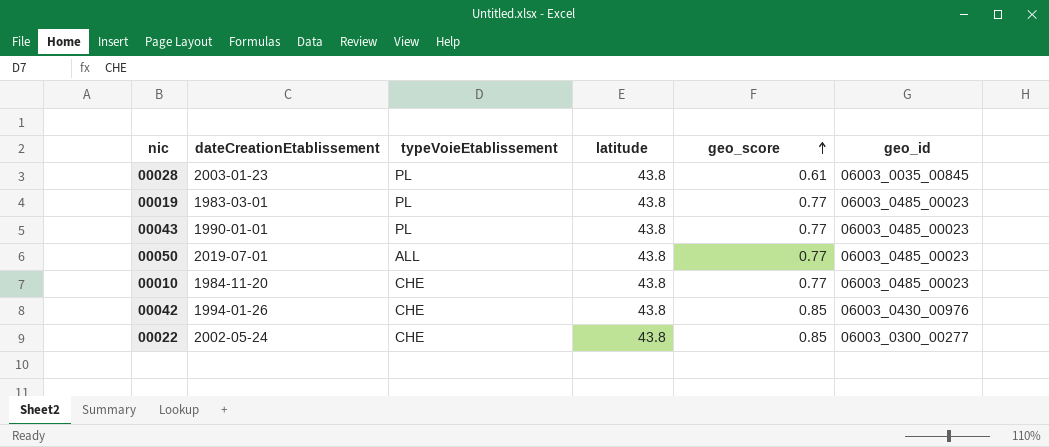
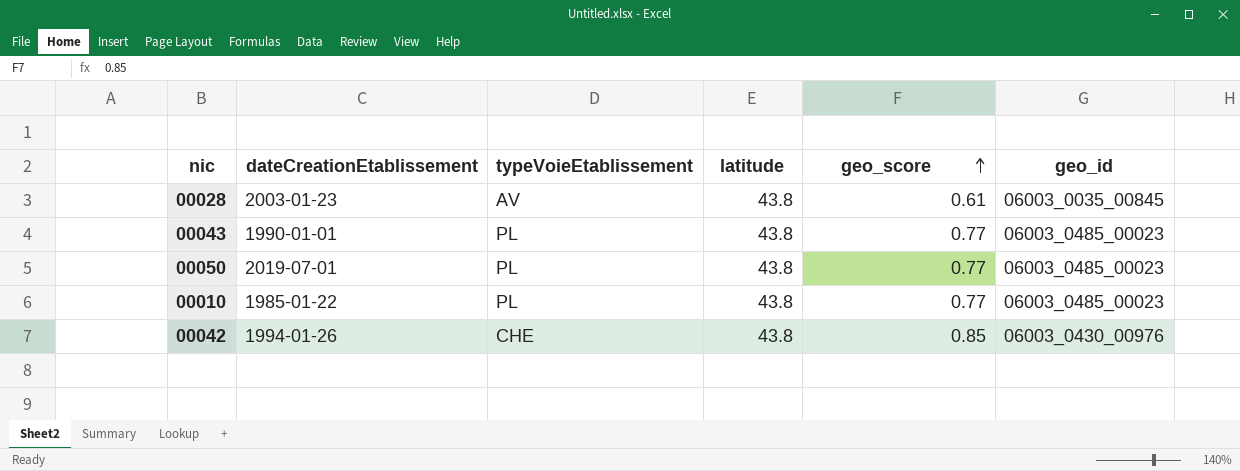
row 00019: 1983-03-01 | PL | 43.8 | 0.77 | 06003_0485_00023 -> none
row 00022: 2002-05-24 | CHE | 43.8 | 0.85 | 06003_0300_00277 -> none
00028 | typeVoieEtablissement: PL -> AV
00050 | typeVoieEtablissement: ALL -> PL
00010 | dateCreationEtablissement: 1984-11-20 -> 1985-01-22
00010 | typeVoieEtablissement: CHE -> PL

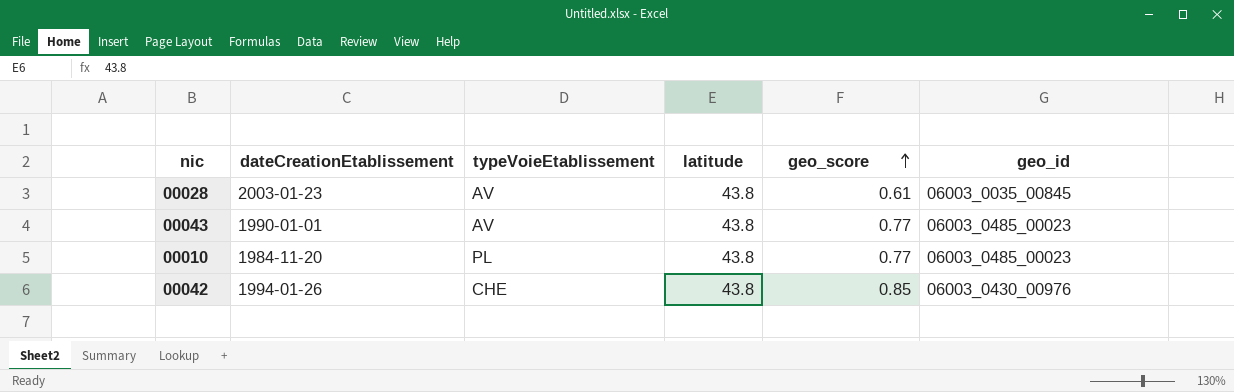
row 00050: 2019-07-01 | PL | 43.8 | 0.77 | 06003_0485_00023 -> none
00043 | typeVoieEtablissement: PL -> AV
00010 | dateCreationEtablissement: 1985-01-22 -> 1984-11-20

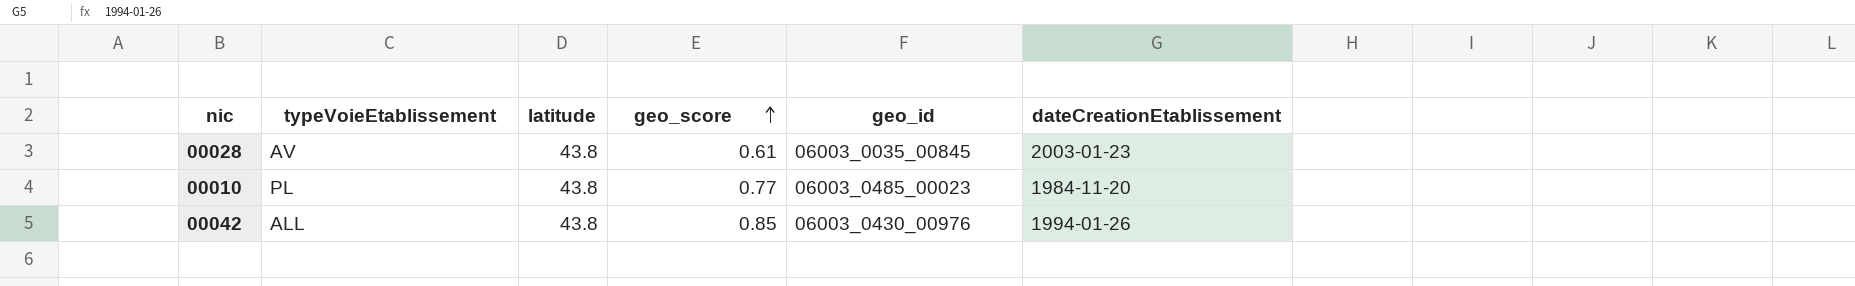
column dateCreationEtablissement | position: 2 -> 6
row 00043: 1990-01-01 | AV | 43.8 | 0.77 | 06003_0485_00023 -> none
00042 | typeVoieEtablissement: CHE -> ALL

